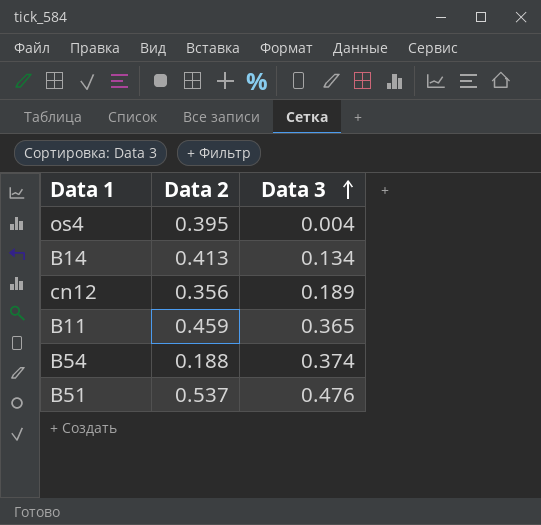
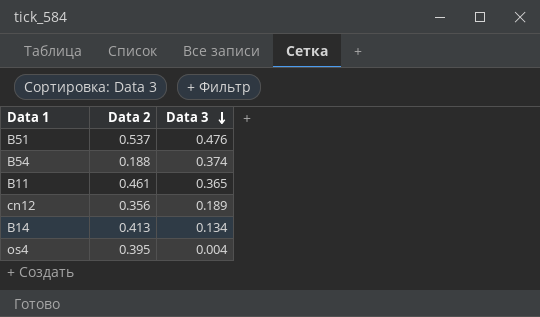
row order: Data 3 ascending -> Data 3 descending
B11 | Data 2: 0.459 -> 0.461

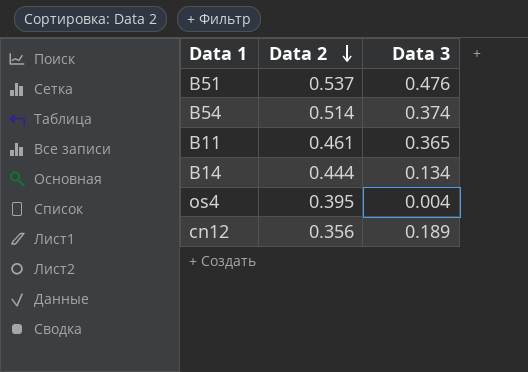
row order: Data 3 descending -> Data 2 descending
B54 | Data 2: 0.188 -> 0.514
B14 | Data 2: 0.413 -> 0.444

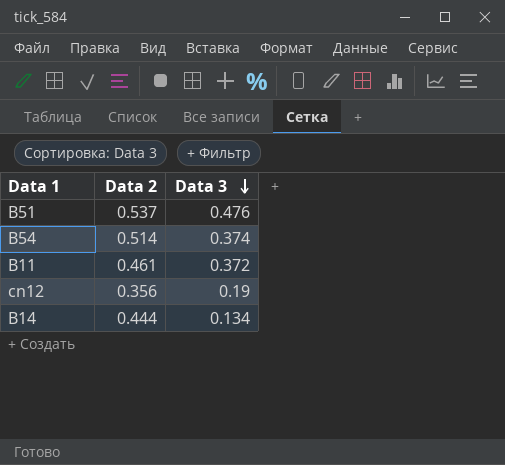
row order: Data 2 descending -> Data 3 descending
row os4: 0.395 | 0.004 -> none
B11 | Data 3: 0.365 -> 0.372
cn12 | Data 3: 0.189 -> 0.19

